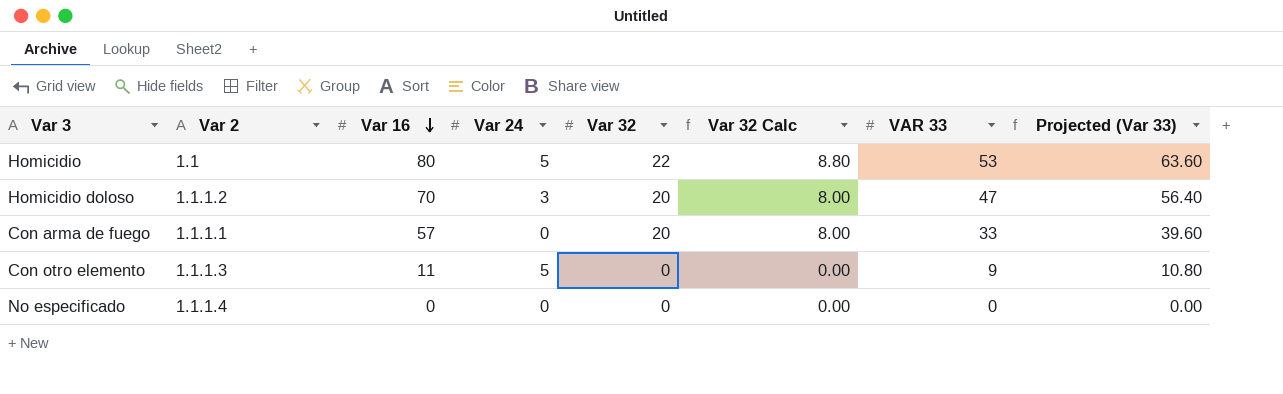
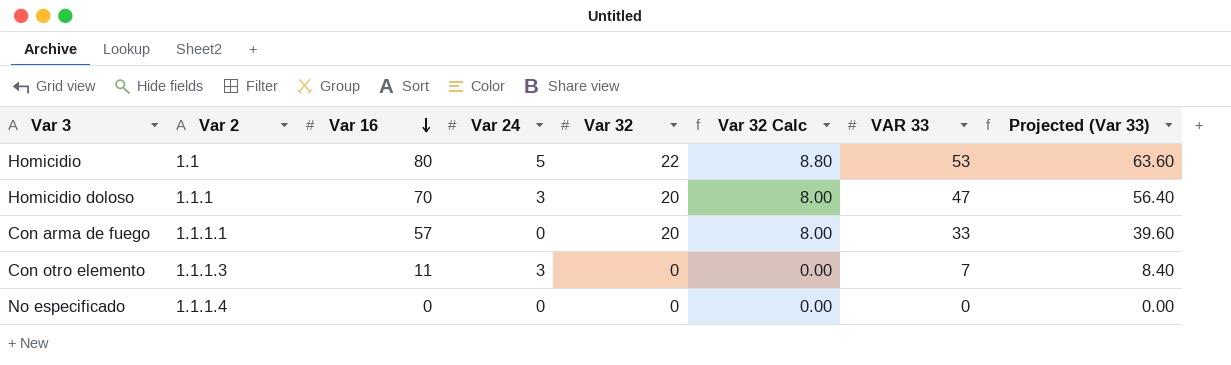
Homicidio doloso | Var 2: 1.1.1.2 -> 1.1.1
Con otro elemento | Var 24: 5 -> 3
Con otro elemento | VAR 33: 9 -> 7
Con otro elemento | Projected (Var 33): 10.80 -> 8.40

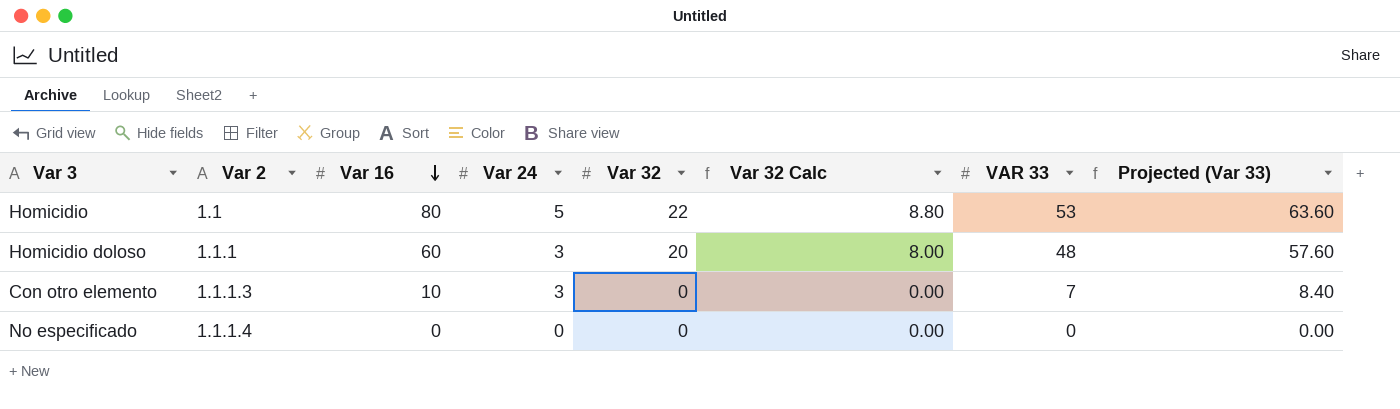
row Con arma de fuego: 1.1.1.1 | 57 | 0 | 20 | 8.00 | 33 | 39.60 -> none
Homicidio doloso | Var 16: 70 -> 60
Homicidio doloso | VAR 33: 47 -> 48
Homicidio doloso | Projected (Var 33): 56.40 -> 57.60
Con otro elemento | Var 16: 11 -> 10

